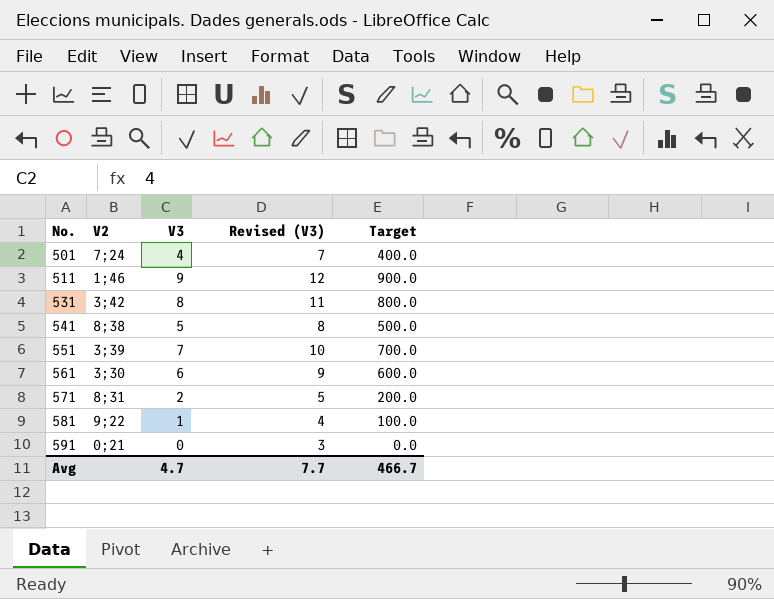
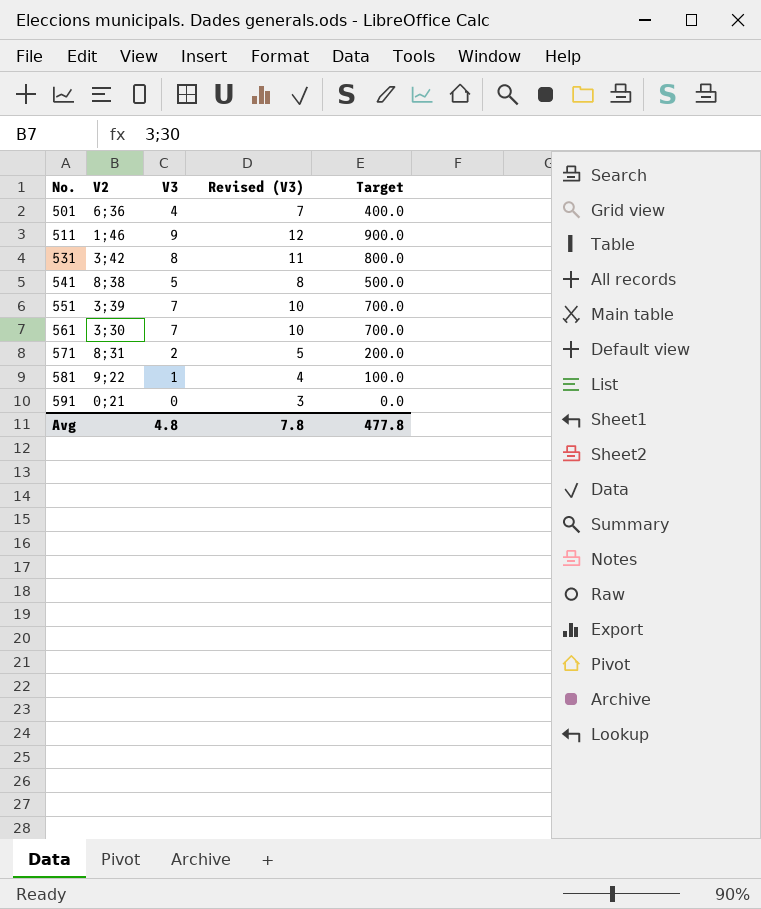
501 | V2: 7;24 -> 6;36
561 | V3: 6 -> 7
561 | Revised (V3): 9 -> 10
561 | Target: 600.0 -> 700.0
Avg | V3: 4.7 -> 4.8
Avg | Revised (V3): 7.7 -> 7.8
Avg | Target: 466.7 -> 477.8

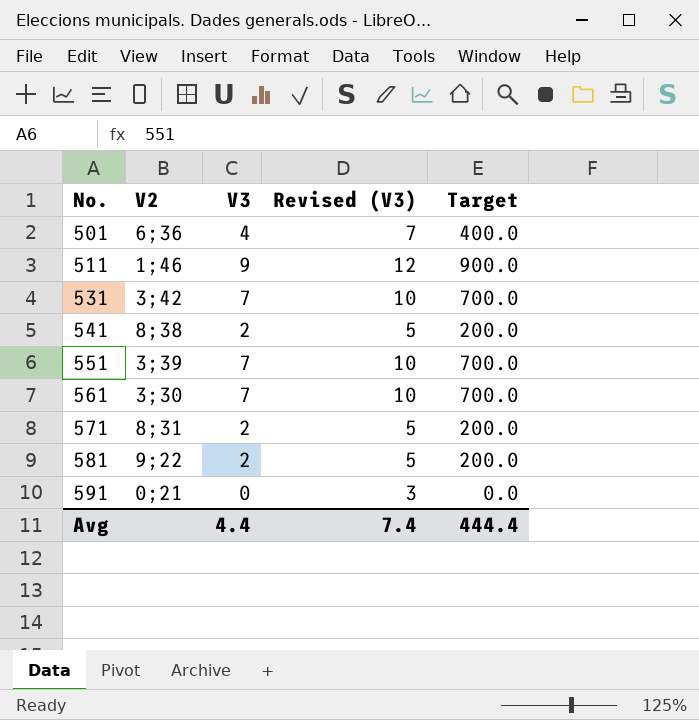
531 | V3: 8 -> 7
531 | Revised (V3): 11 -> 10
531 | Target: 800.0 -> 700.0
541 | V3: 5 -> 2
541 | Revised (V3): 8 -> 5
541 | Target: 500.0 -> 200.0
581 | V3: 1 -> 2
581 | Revised (V3): 4 -> 5
581 | Target: 100.0 -> 200.0
Avg | V3: 4.8 -> 4.4
Avg | Revised (V3): 7.8 -> 7.4
Avg | Target: 477.8 -> 444.4

